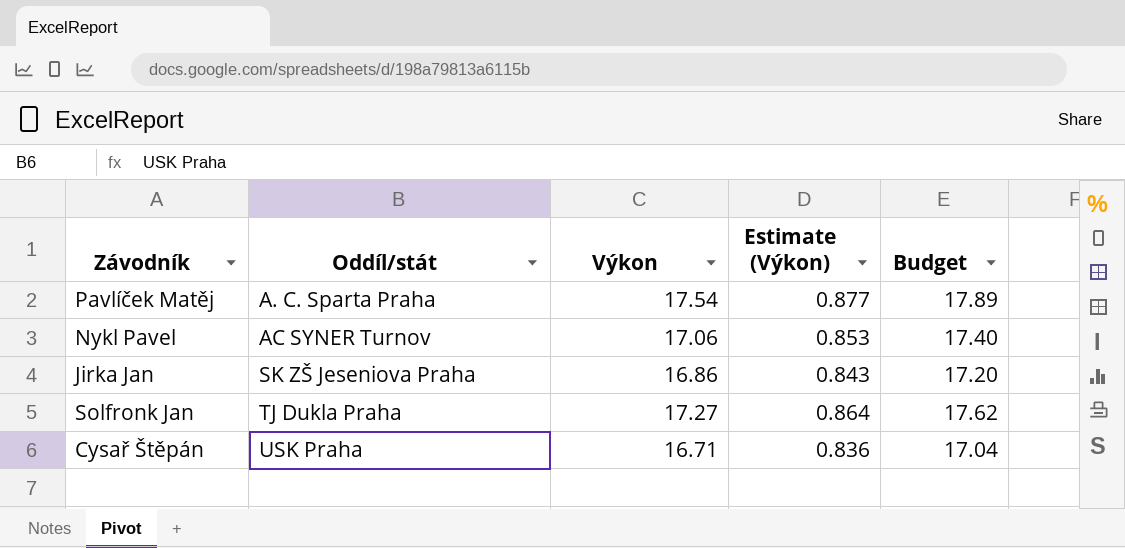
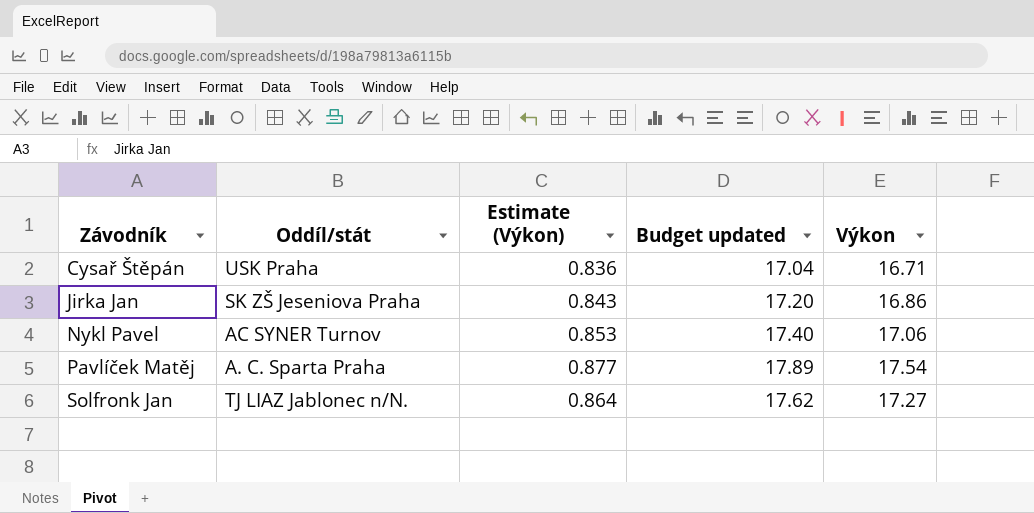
row order: Oddíl/stát ascending -> Závodník ascending
column name: Budget -> Budget updated
column Výkon | position: 3 -> 5
Solfronk Jan | Oddíl/stát: TJ Dukla Praha -> TJ LIAZ Jablonec n/N.

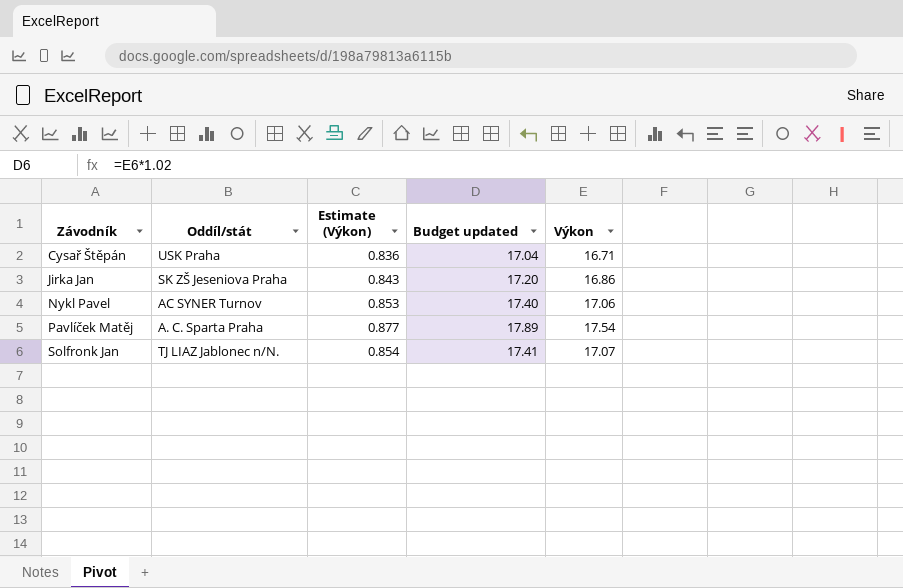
Solfronk Jan | Estimate (Výkon): 0.864 -> 0.854
Solfronk Jan | Budget updated: 17.62 -> 17.41
Solfronk Jan | Výkon: 17.27 -> 17.07

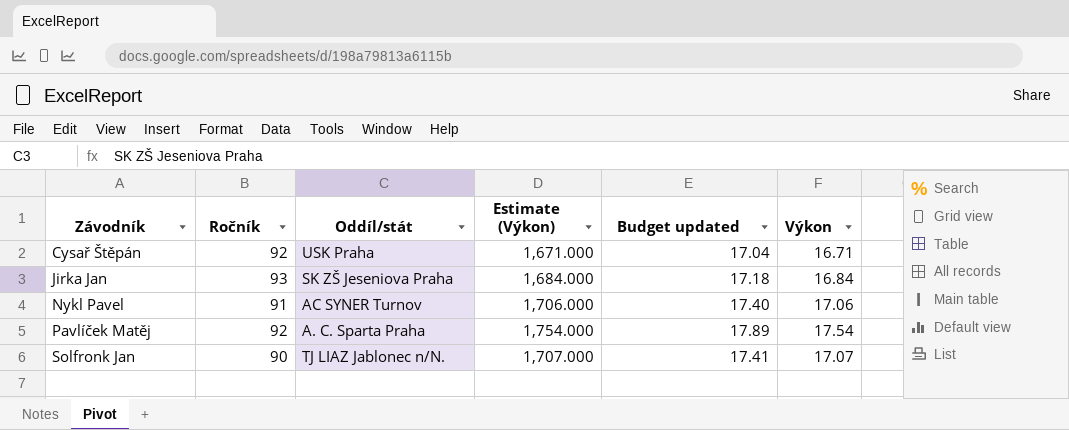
column Ročník | position: none -> 2
column Estimate (Výkon) | formula: [Výkon] * 0.05 -> [Výkon] * 100
Jirka Jan | Budget updated: 17.20 -> 17.18
Jirka Jan | Výkon: 16.86 -> 16.84

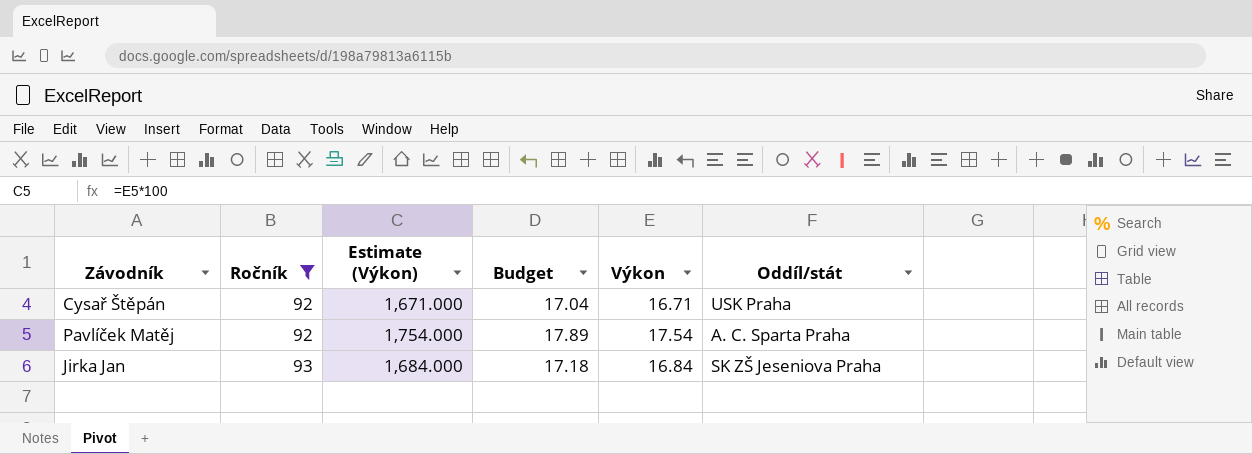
filter: none -> Ročník >= 92
row order: Závodník ascending -> Ročník ascending
column name: Budget updated -> Budget
column Oddíl/stát | position: 3 -> 6

